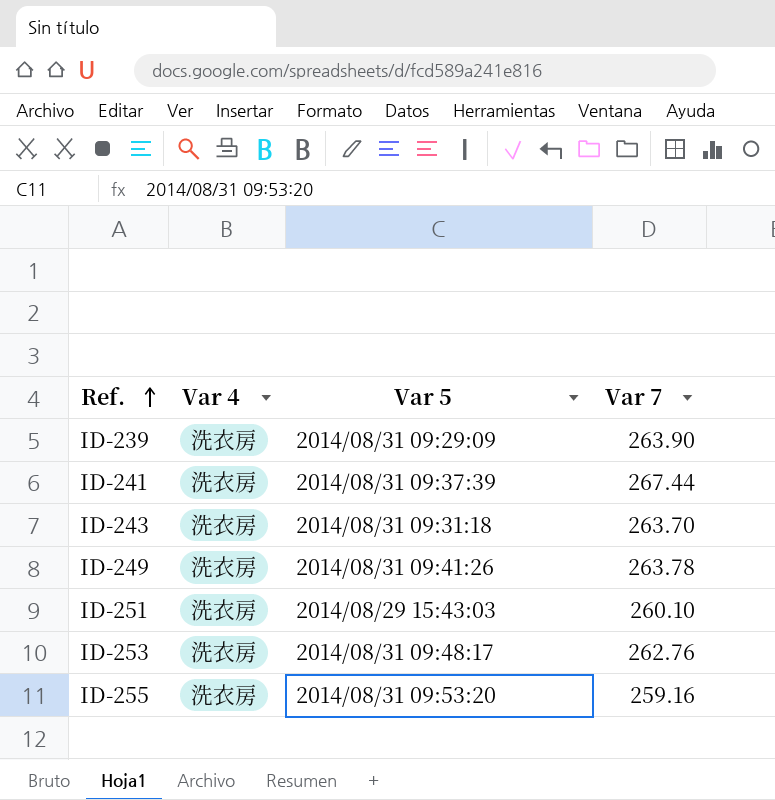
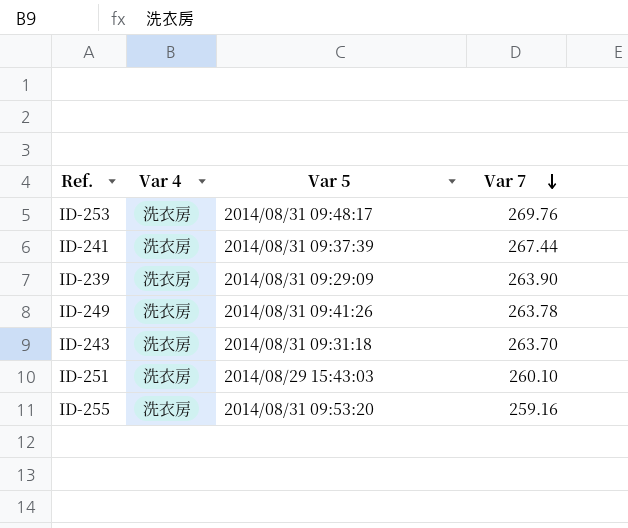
row order: Ref. ascending -> Var 7 descending
ID-253 | Var 7: 262.76 -> 269.76

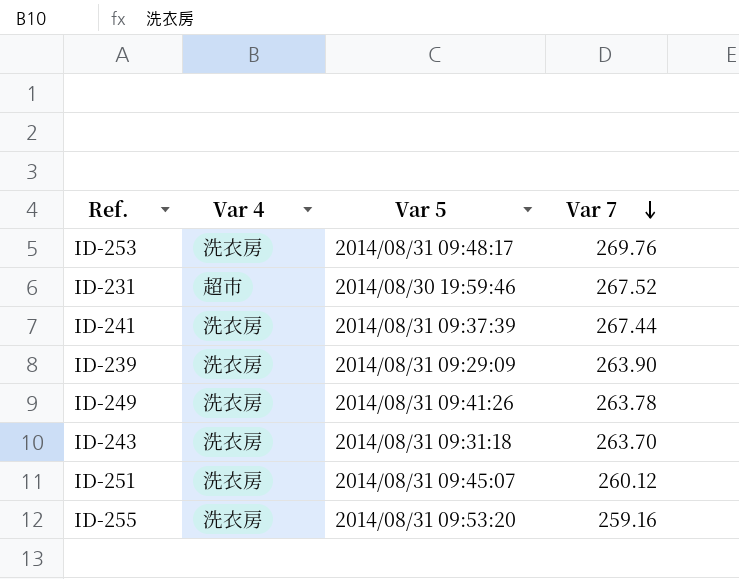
row ID-231: none -> 超市 | 2014/08/30 19:59:46 | 267.52
ID-251 | Var 5: 2014/08/29 15:43:03 -> 2014/08/31 09:45:07
ID-251 | Var 7: 260.10 -> 260.12

